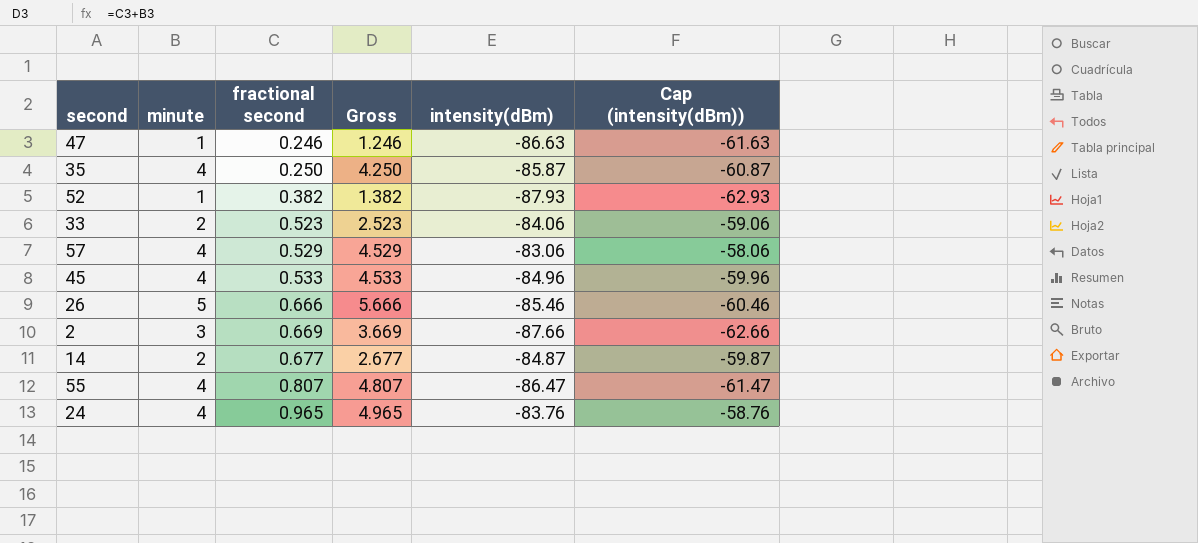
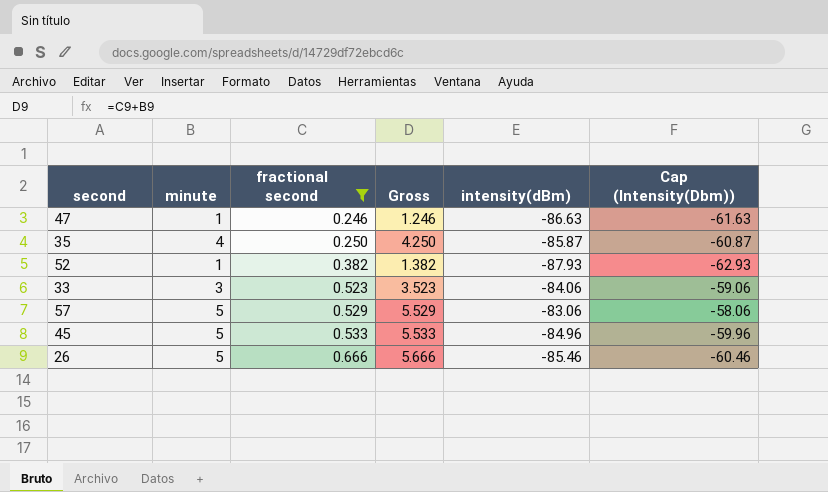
filter: none -> fractional second <= 0.666
column name: Cap (intensity(dBm)) -> Cap (Intensity(Dbm))
33 | minute: 2 -> 3
33 | Gross: 2.523 -> 3.523
57 | minute: 4 -> 5
57 | Gross: 4.529 -> 5.529
45 | minute: 4 -> 5
45 | Gross: 4.533 -> 5.533

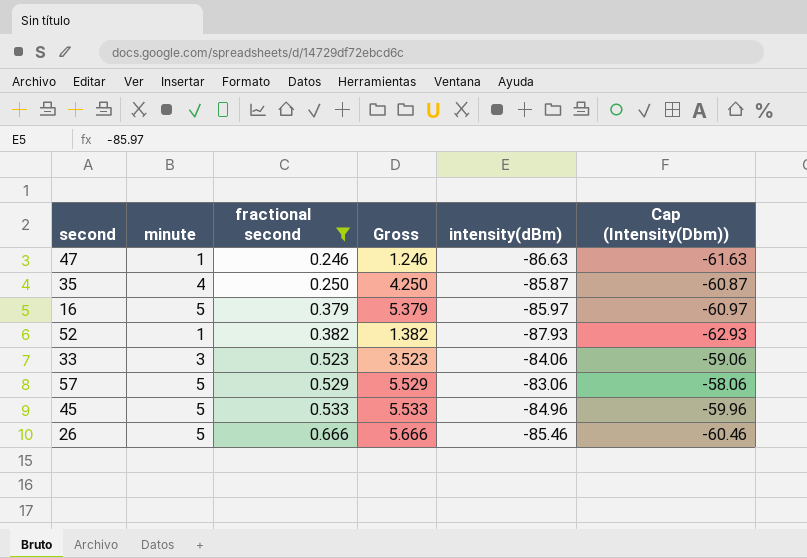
row 16: none -> 5 | 0.379 | 5.379 | -85.97 | -60.97

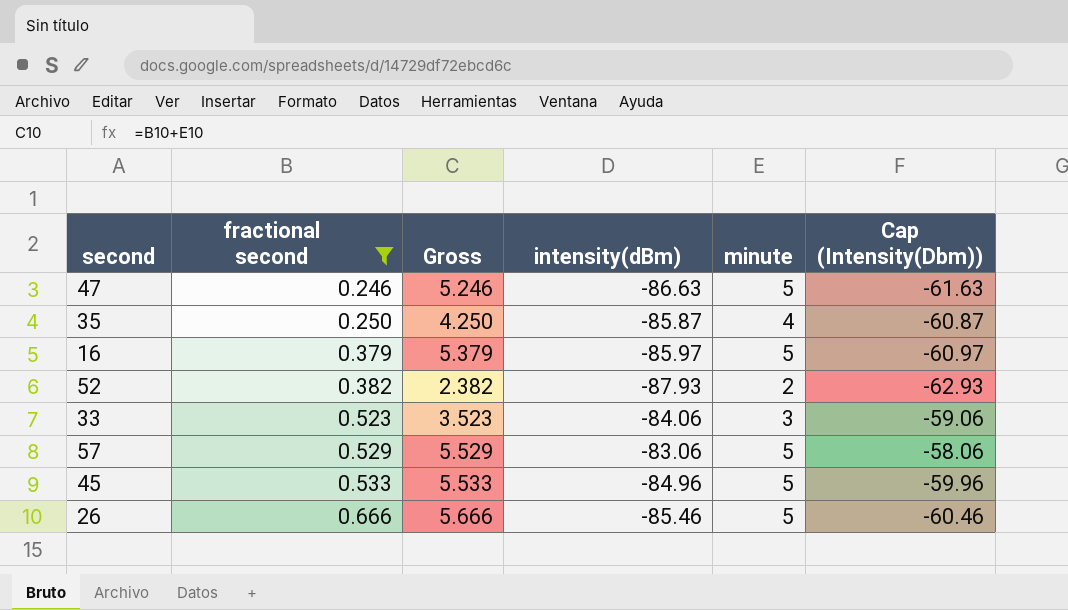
column minute | position: 2 -> 5
47 | Gross: 1.246 -> 5.246
47 | minute: 1 -> 5
52 | Gross: 1.382 -> 2.382
52 | minute: 1 -> 2

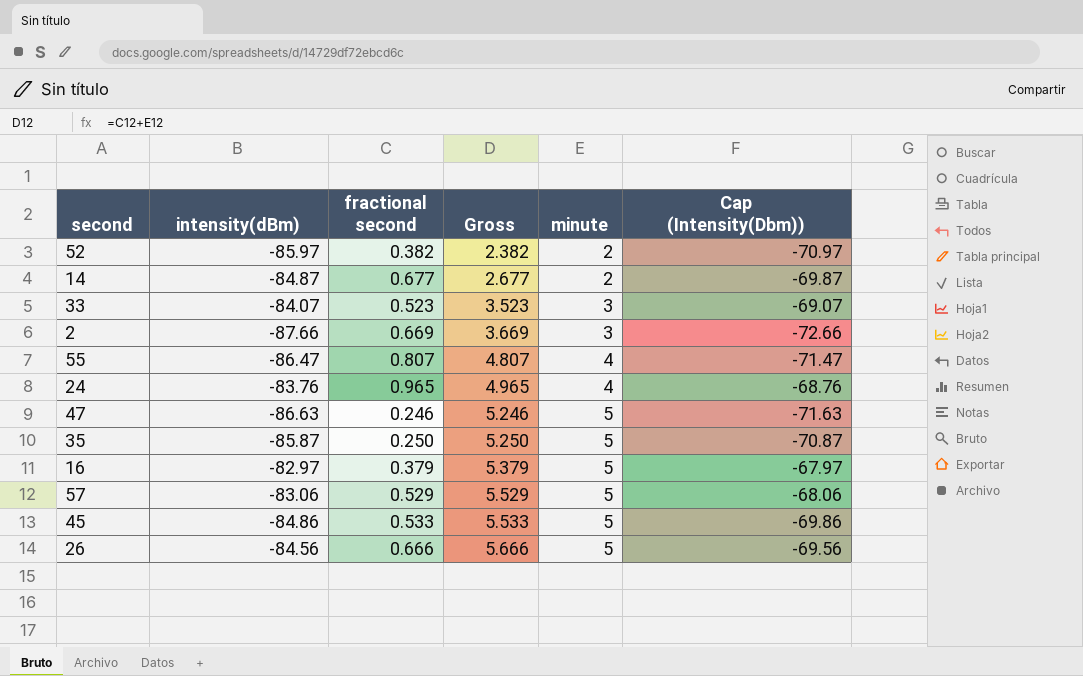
filter: fractional second <= 0.666 -> none
row order: fractional second ascending -> Gross ascending
column intensity(dBm) | position: 4 -> 2
column Cap (Intensity(Dbm)) | formula: [intensity(dBm)] + 25 -> [intensity(dBm)] + 15
52 | intensity(dBm): -87.93 -> -85.97
33 | intensity(dBm): -84.06 -> -84.07
35 | Gross: 4.250 -> 5.250
35 | minute: 4 -> 5
16 | intensity(dBm): -85.97 -> -82.97
45 | intensity(dBm): -84.96 -> -84.86
26 | intensity(dBm): -85.46 -> -84.56

